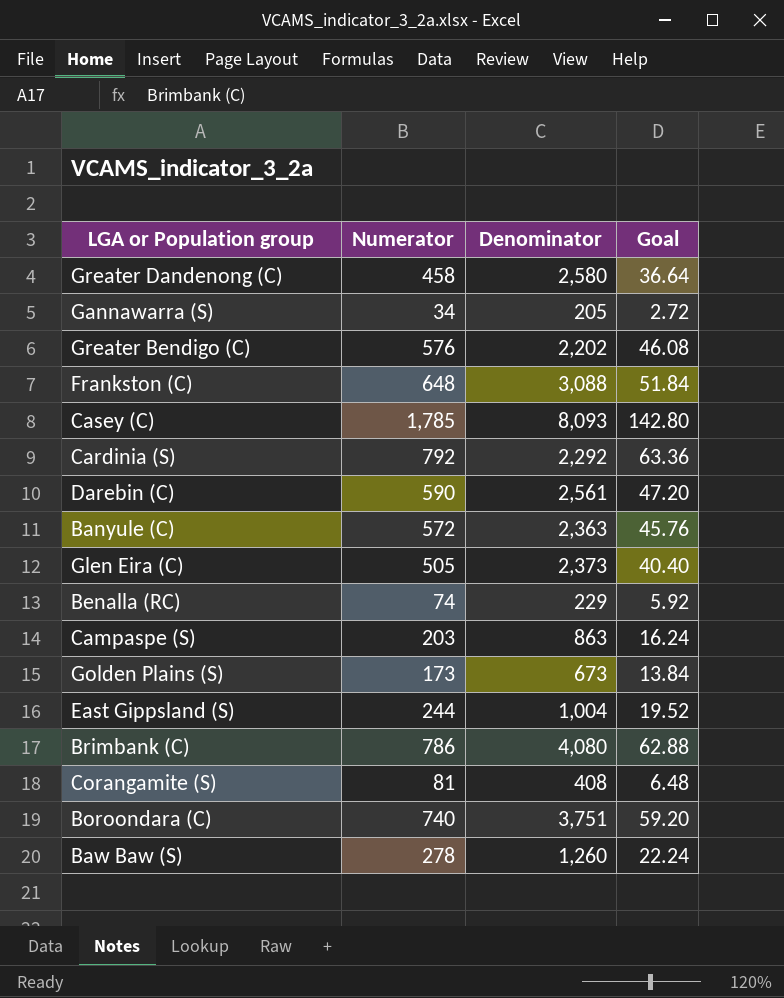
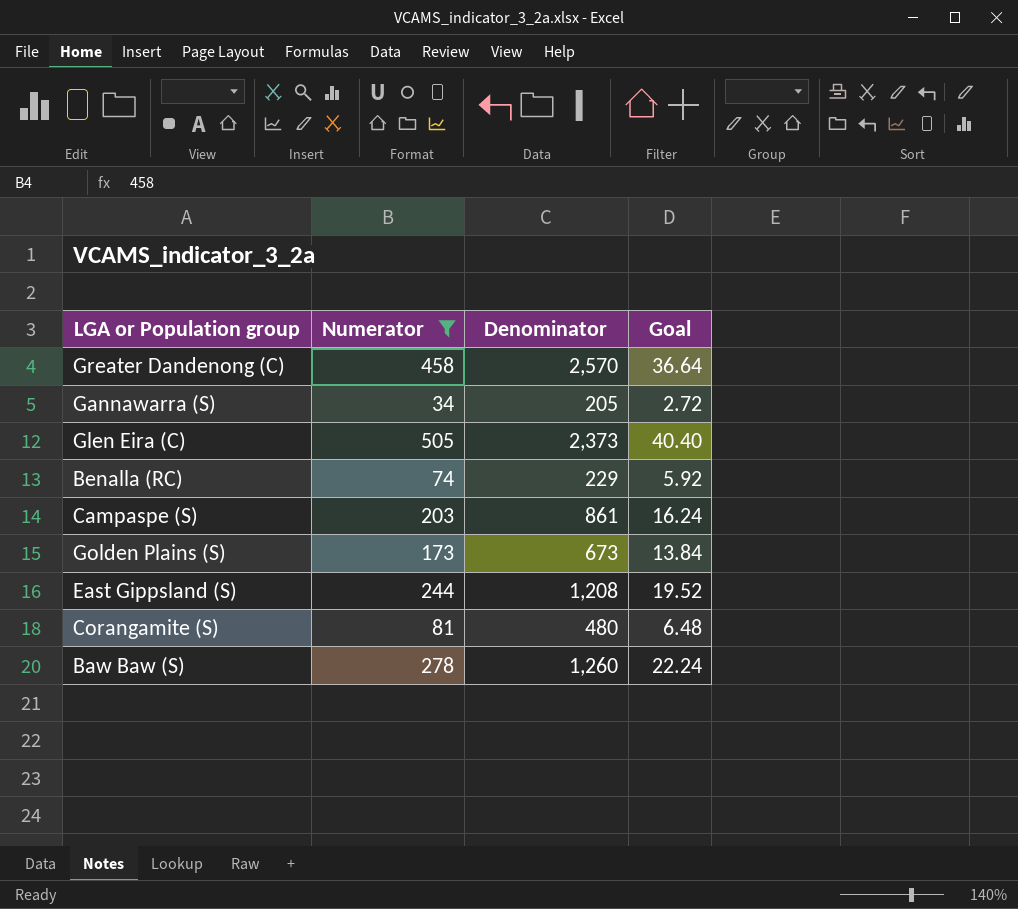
filter: none -> Numerator <= 505
Greater Dandenong (C) | Denominator: 2,580 -> 2,570
Campaspe (S) | Denominator: 863 -> 861
East Gippsland (S) | Denominator: 1,004 -> 1,208
Corangamite (S) | Denominator: 408 -> 480

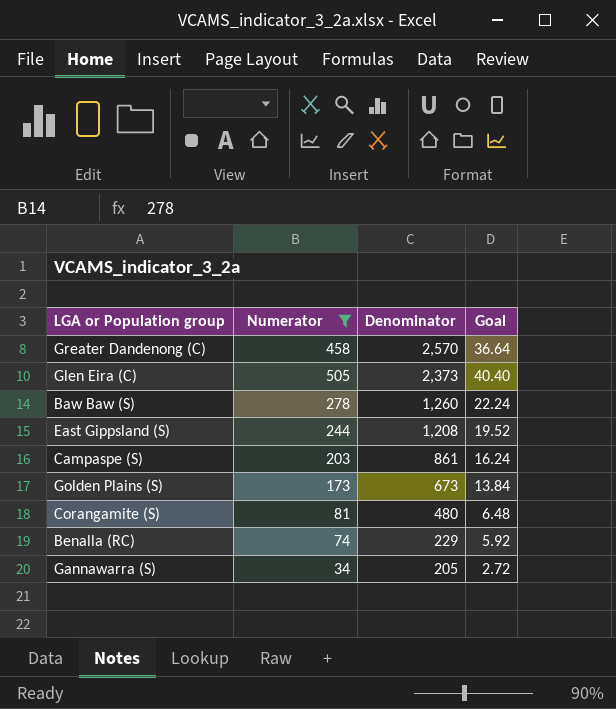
row order: none -> Denominator descending

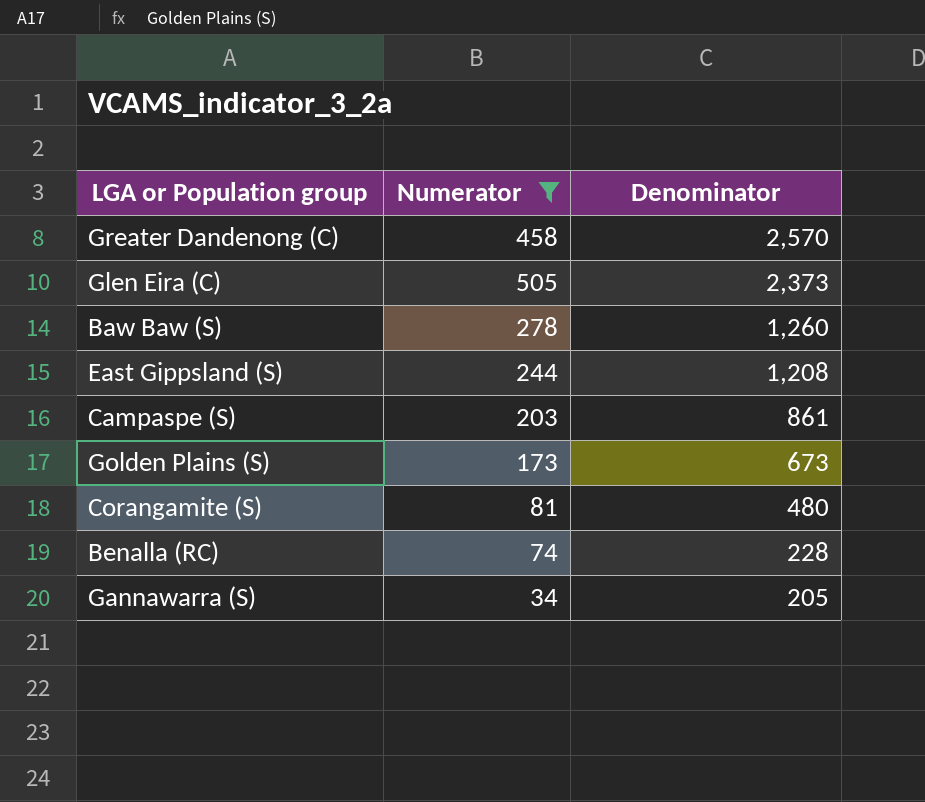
column Goal | formula: [Numerator] * 0.08 -> none
Benalla (RC) | Denominator: 229 -> 228

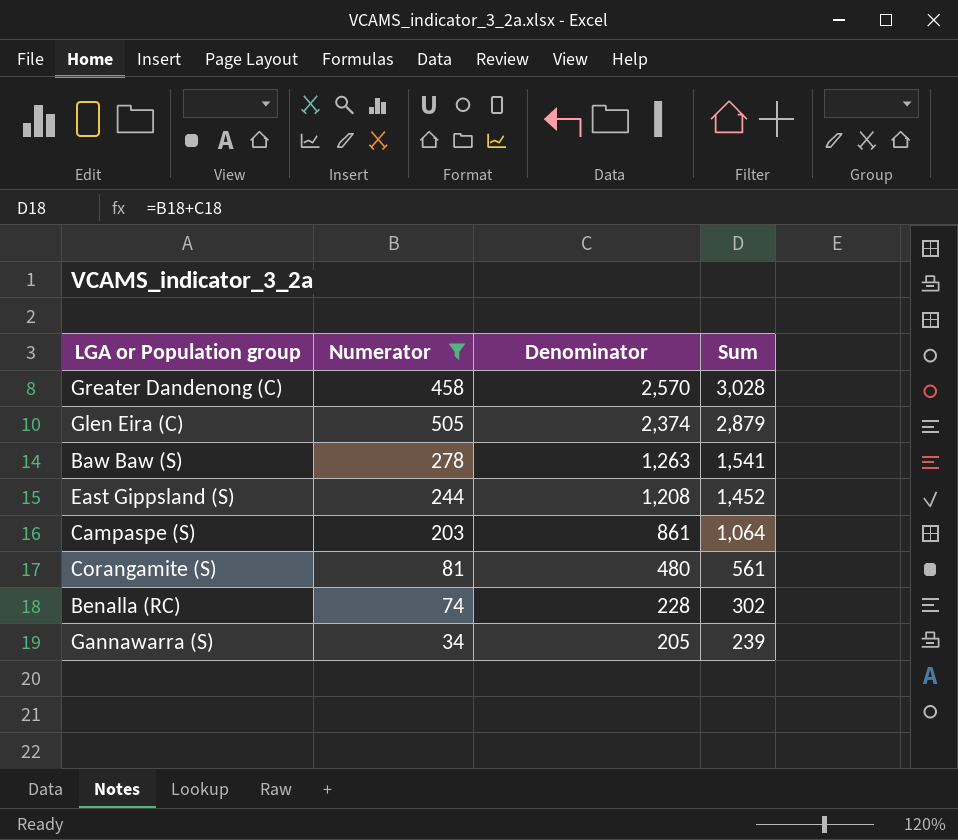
column Sum | formula: none -> [Numerator] + [Denominator]
row Golden Plains (S): 173 | 673 -> none
Glen Eira (C) | Denominator: 2,373 -> 2,374
Baw Baw (S) | Denominator: 1,260 -> 1,263

